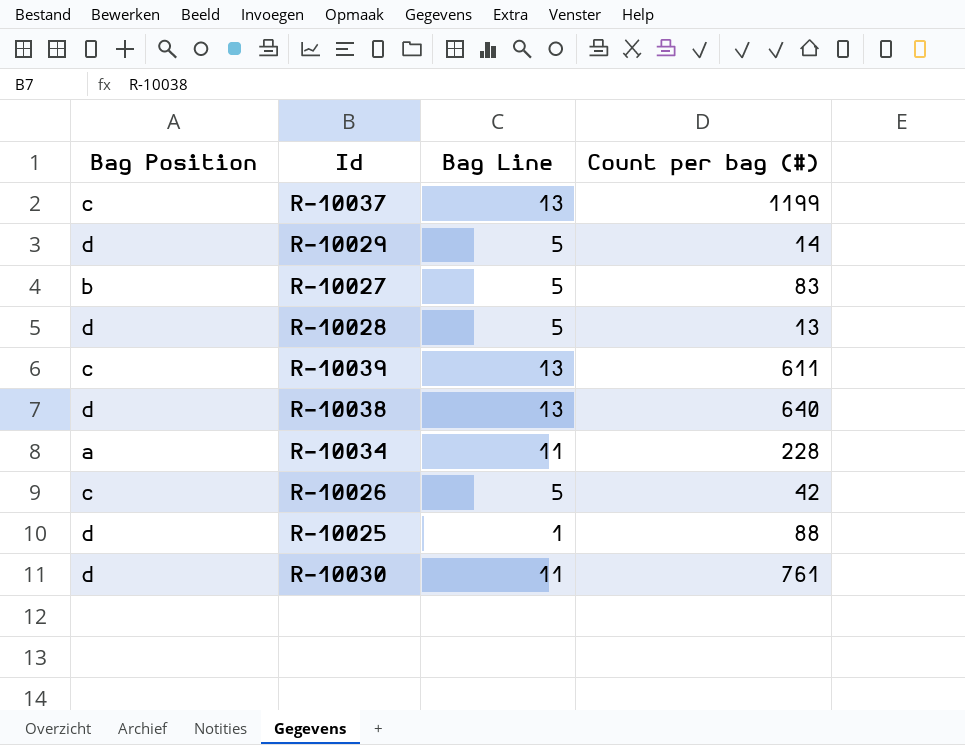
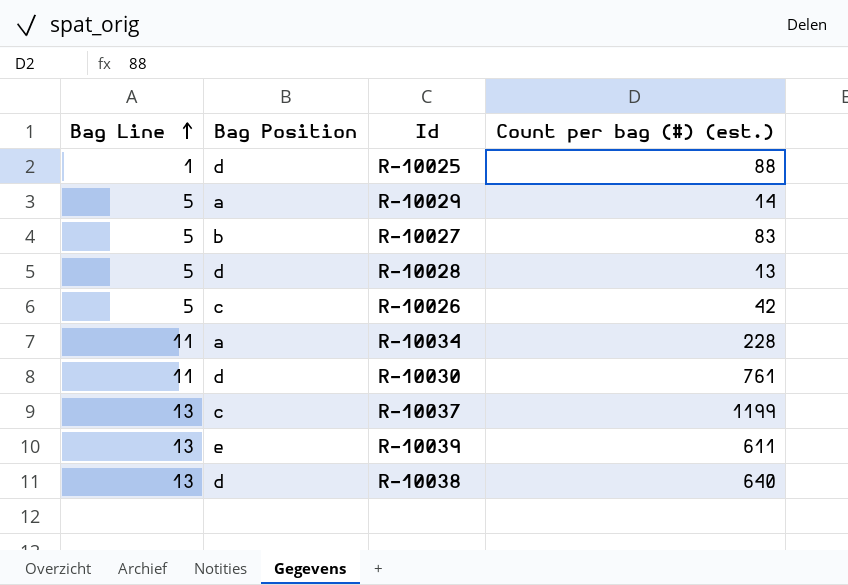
row order: none -> Bag Line ascending
column Bag Line | position: 3 -> 1
column name: Count per bag (#) -> Count per bag (#) (est.)
R-10029 | Bag Position: d -> a
R-10039 | Bag Position: c -> e

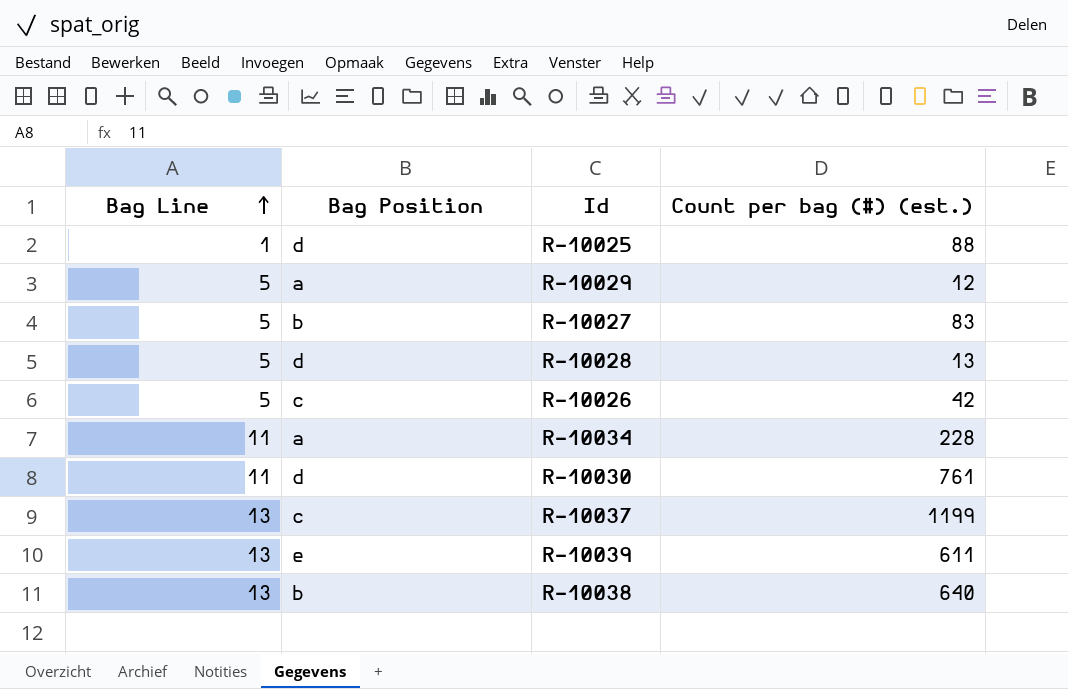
R-10029 | Count per bag (#) (est.): 14 -> 12
R-10038 | Bag Position: d -> b

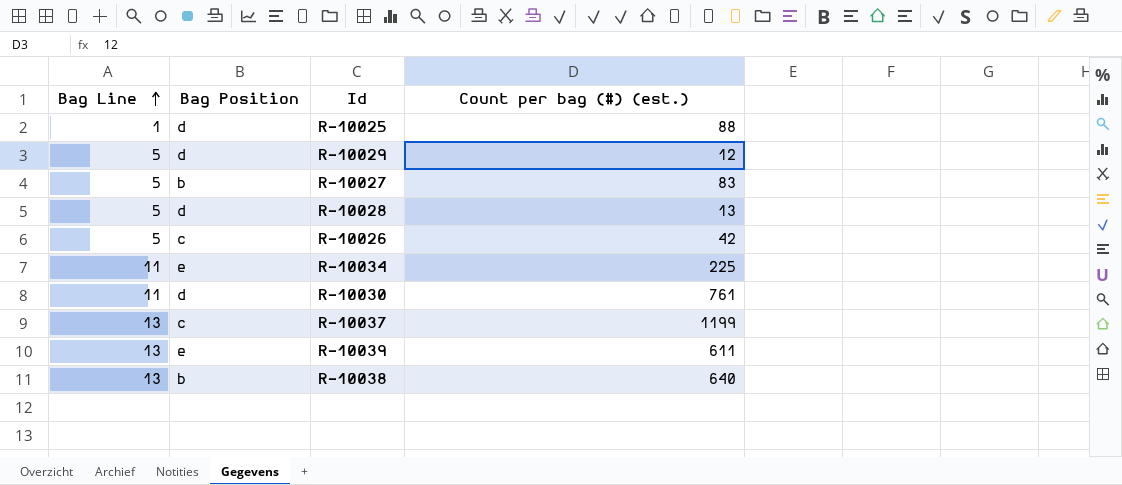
R-10029 | Bag Position: a -> d
R-10034 | Bag Position: a -> e
R-10034 | Count per bag (#) (est.): 228 -> 225

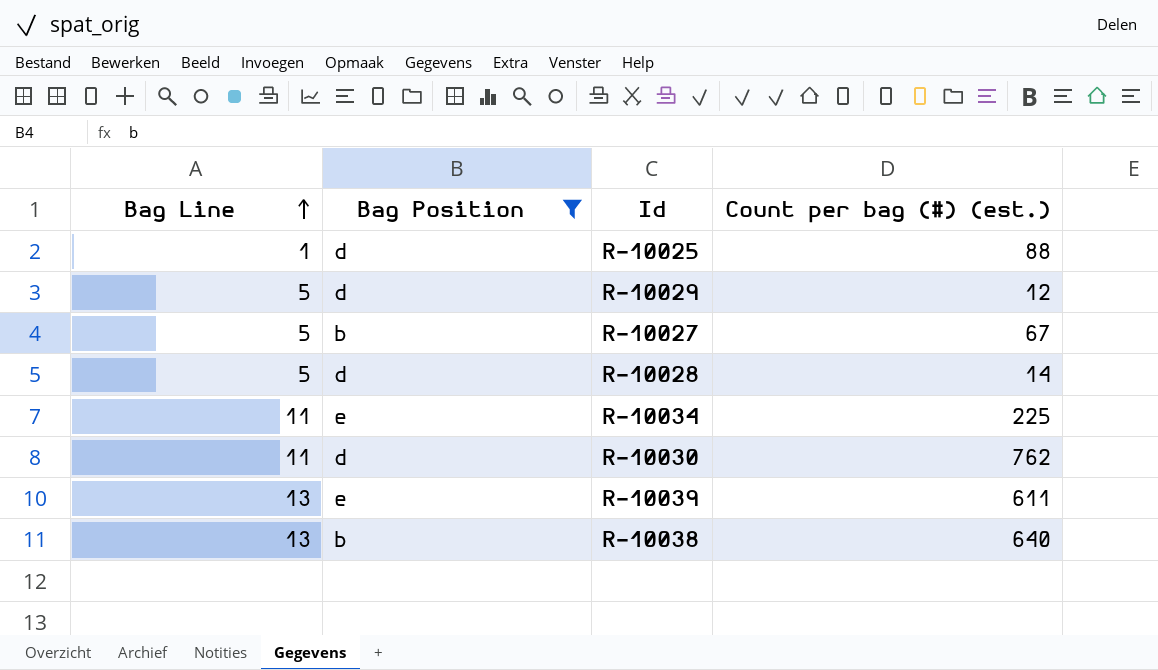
filter: none -> Bag Position != c
R-10027 | Count per bag (#) (est.): 83 -> 67
R-10028 | Count per bag (#) (est.): 13 -> 14
R-10030 | Count per bag (#) (est.): 761 -> 762

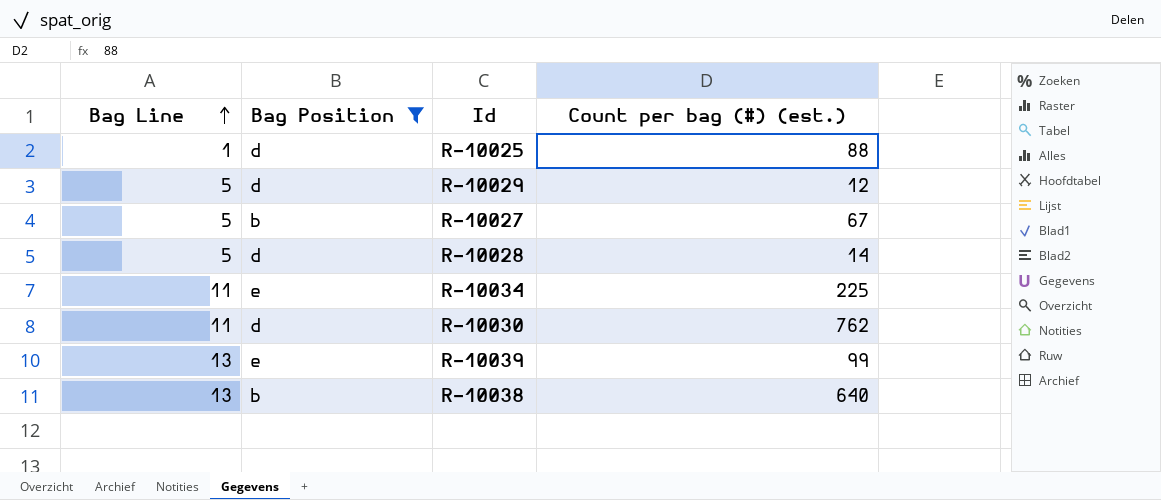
R-10039 | Count per bag (#) (est.): 611 -> 99

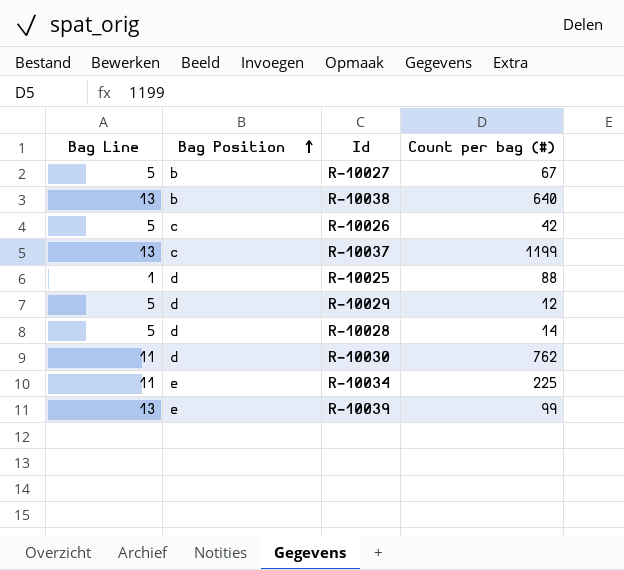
filter: Bag Position != c -> none
row order: Bag Line ascending -> Bag Position ascending
column name: Count per bag (#) (est.) -> Count per bag (#)

